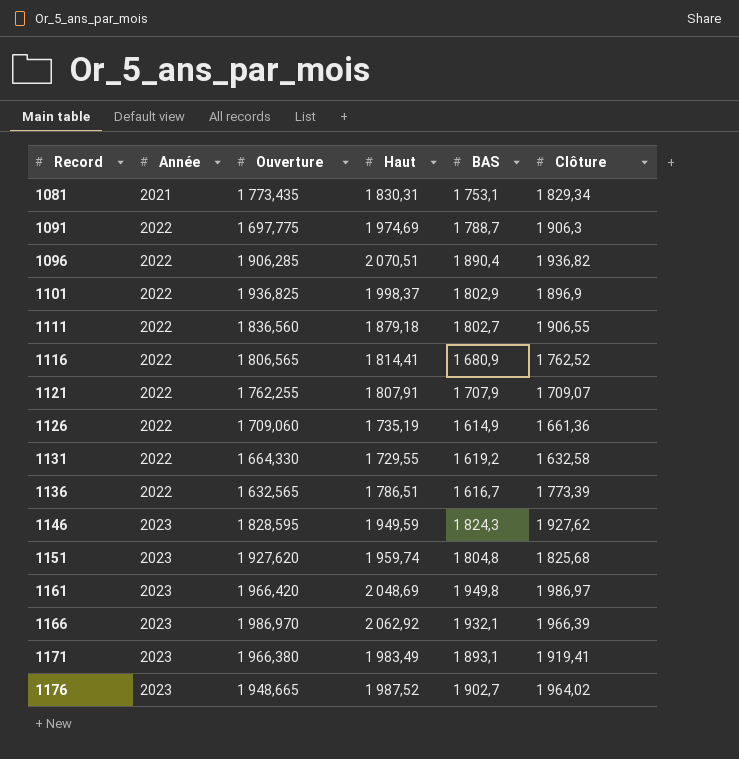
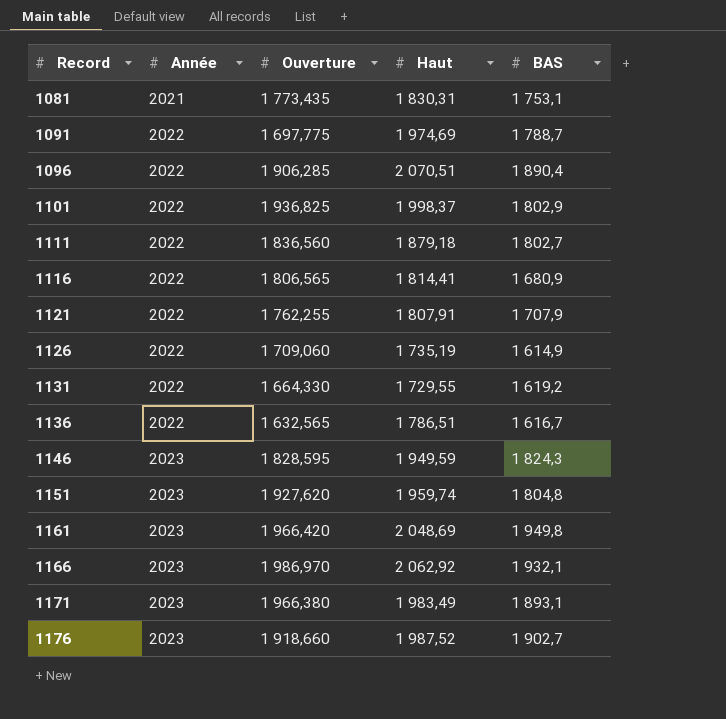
column Clôture | position: 6 -> none
1176 | Ouverture: 1 948,665 -> 1 918,660

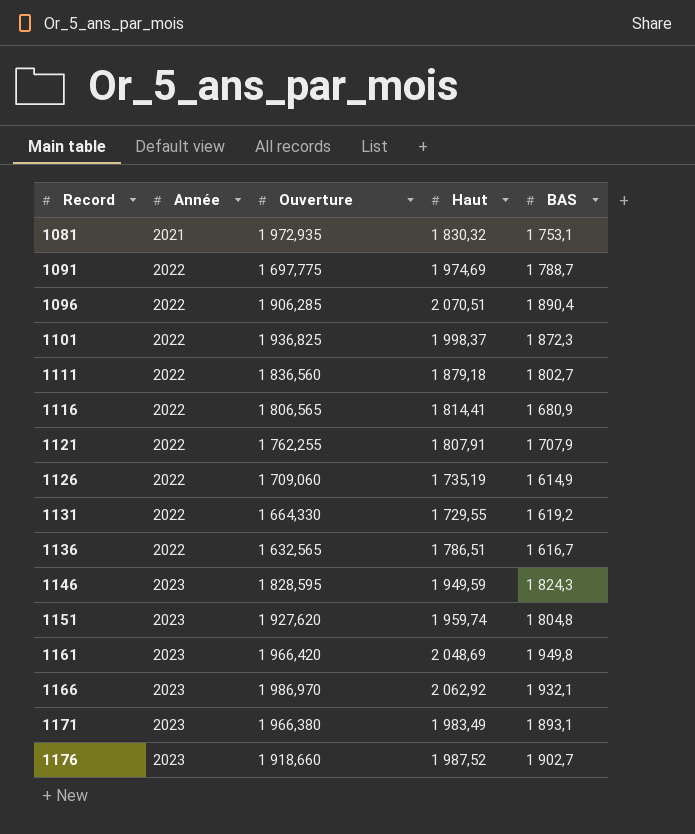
1081 | Ouverture: 1 773,435 -> 1 972,935
1081 | Haut: 1 830,31 -> 1 830,32
1101 | BAS: 1 802,9 -> 1 872,3

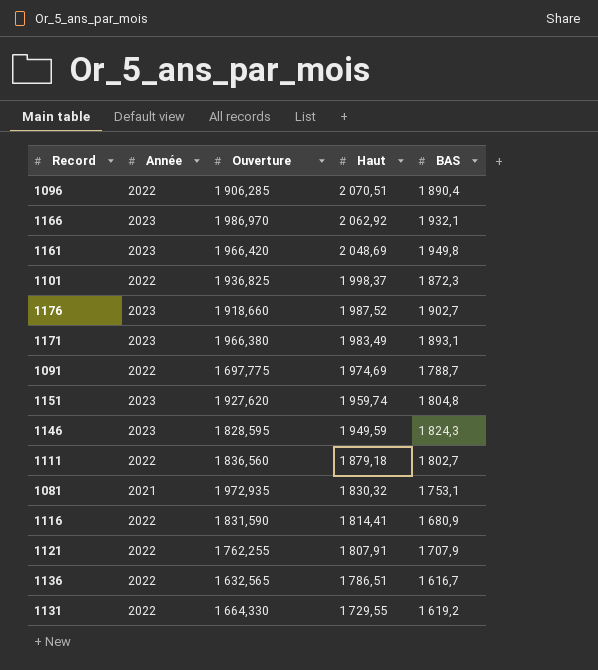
row order: Record ascending -> Haut descending
row 1126: 2022 | 1 709,060 | 1 735,19 | 1 614,9 -> none
1116 | Ouverture: 1 806,565 -> 1 831,590

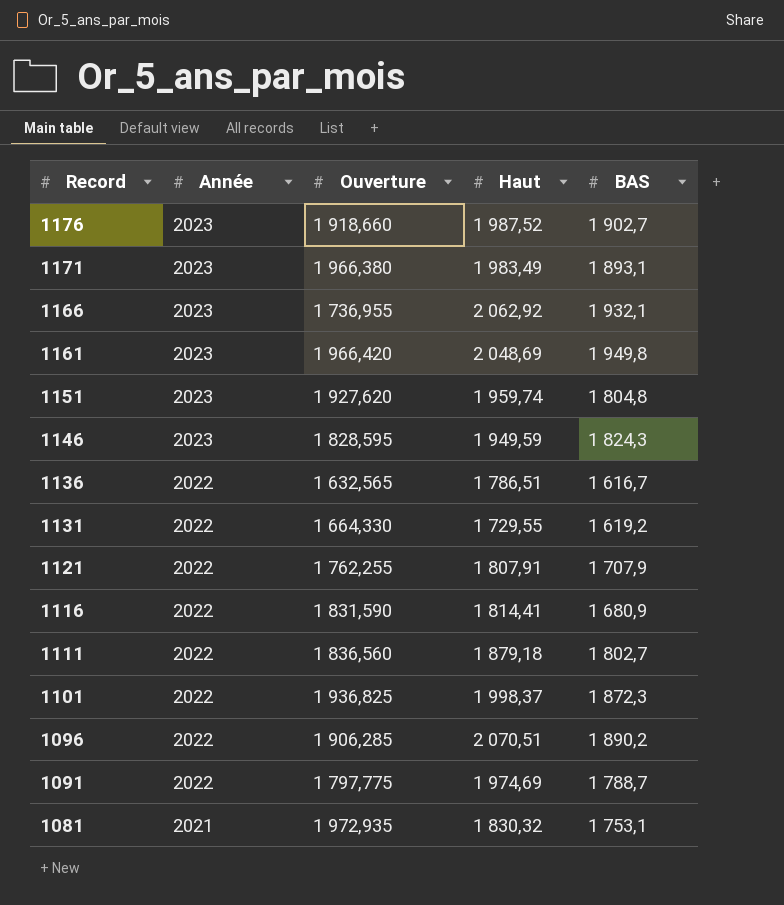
row order: Haut descending -> Record descending
1166 | Ouverture: 1 986,970 -> 1 736,955
1096 | BAS: 1 890,4 -> 1 890,2
1091 | Ouverture: 1 697,775 -> 1 797,775

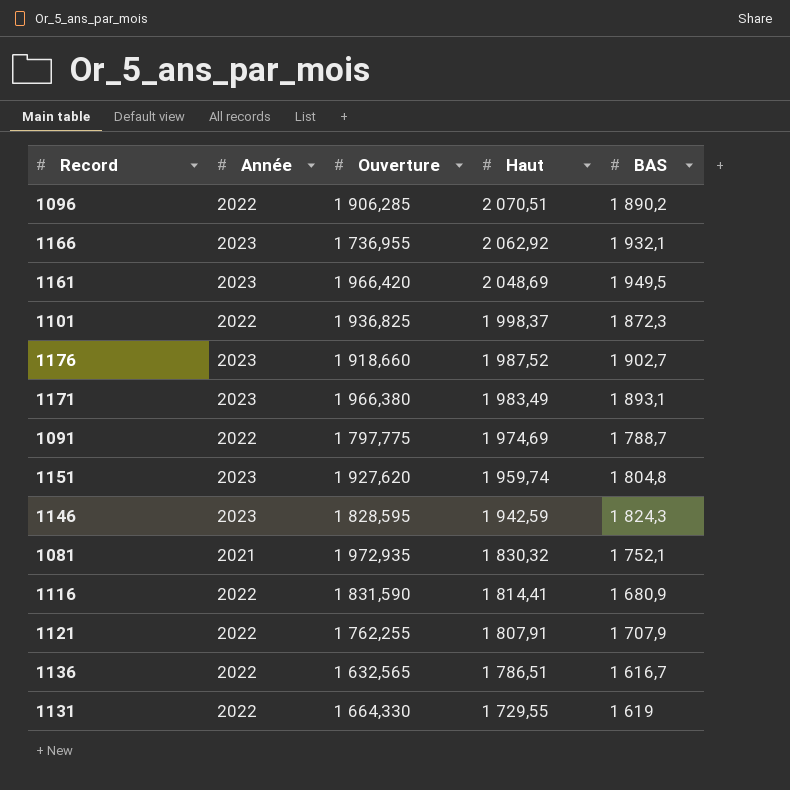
row order: Record descending -> Haut descending
row 1111: 2022 | 1 836,560 | 1 879,18 | 1 802,7 -> none
1161 | BAS: 1 949,8 -> 1 949,5
1146 | Haut: 1 949,59 -> 1 942,59
1081 | BAS: 1 753,1 -> 1 752,1
1131 | BAS: 1 619,2 -> 1 619

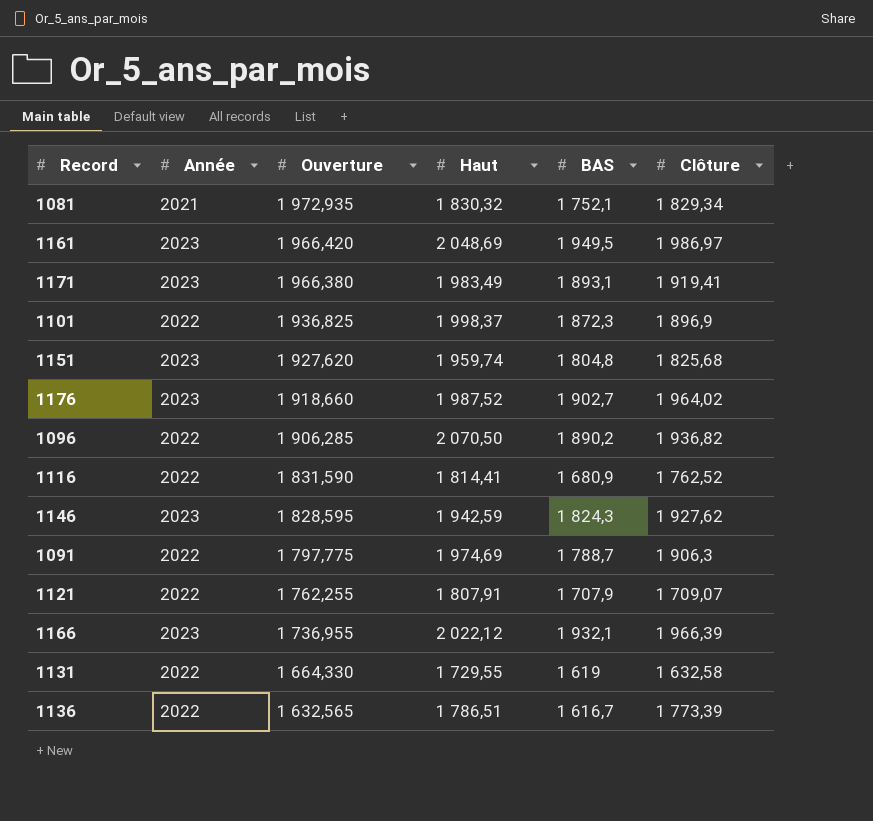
row order: Haut descending -> Ouverture descending
column Clôture | position: none -> 6
1096 | Haut: 2 070,51 -> 2 070,50
1166 | Haut: 2 062,92 -> 2 022,12

